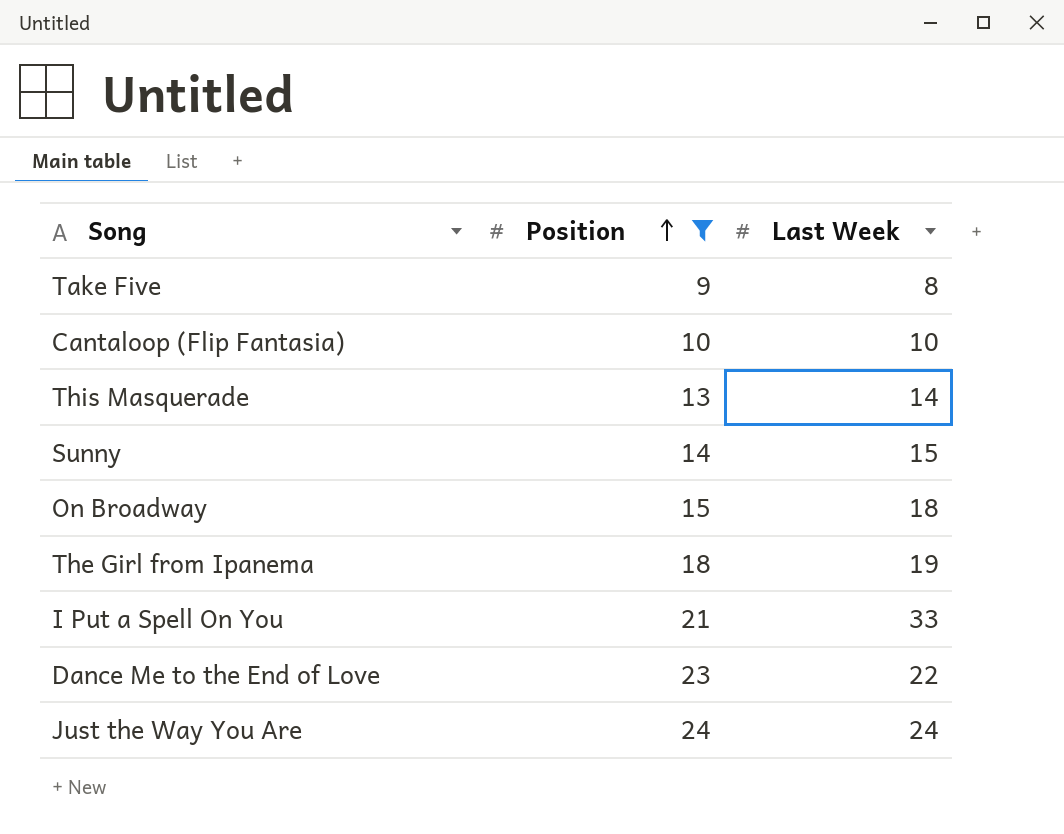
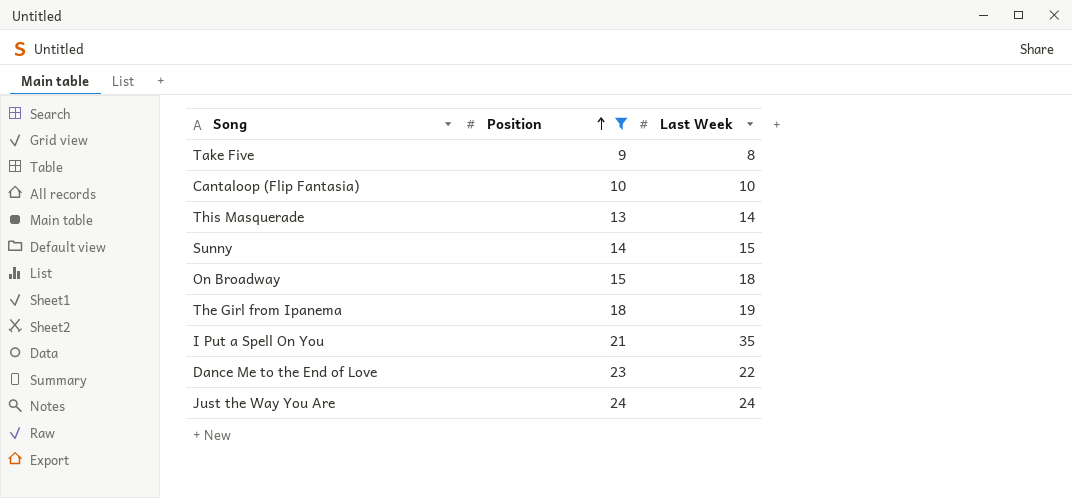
I Put a Spell On You | Last Week: 33 -> 35

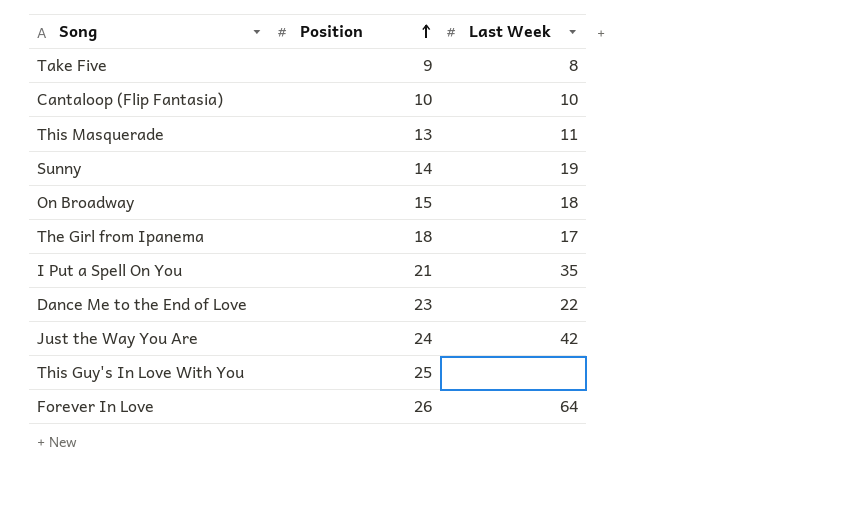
filter: Position <= 24 -> none
This Masquerade | Last Week: 14 -> 11
Sunny | Last Week: 15 -> 19
The Girl from Ipanema | Last Week: 19 -> 17
Just the Way You Are | Last Week: 24 -> 42

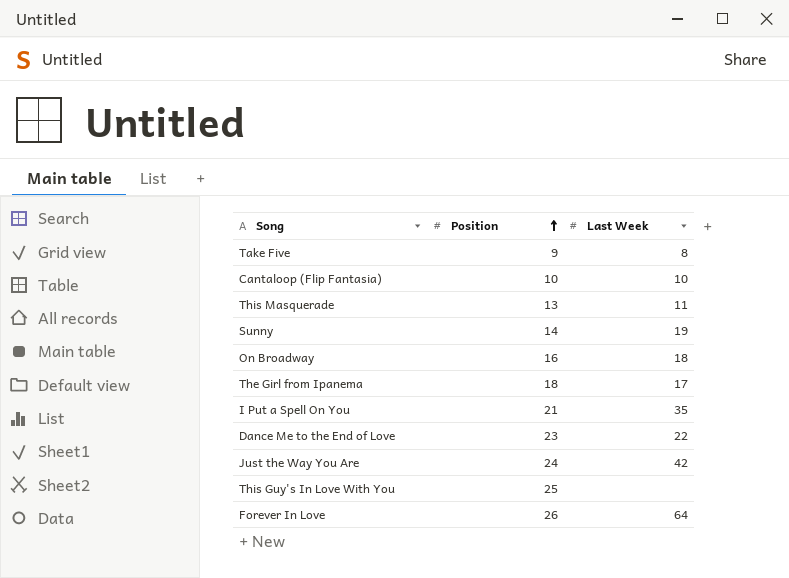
On Broadway | Position: 15 -> 16

